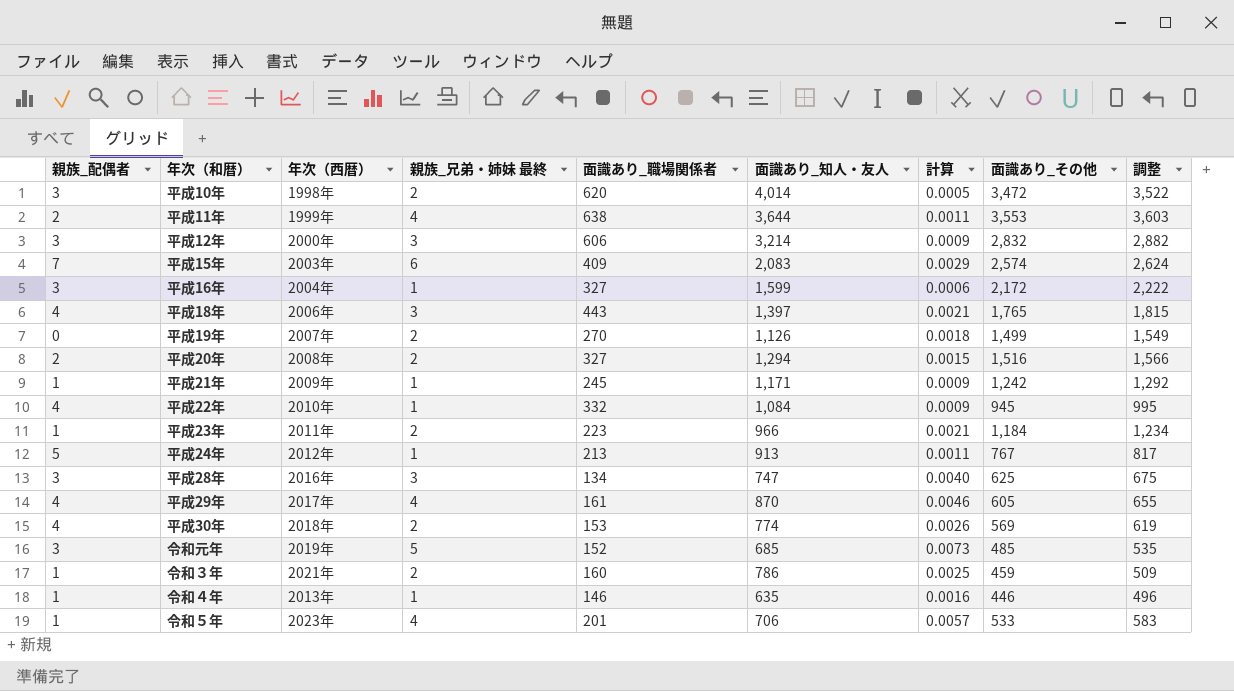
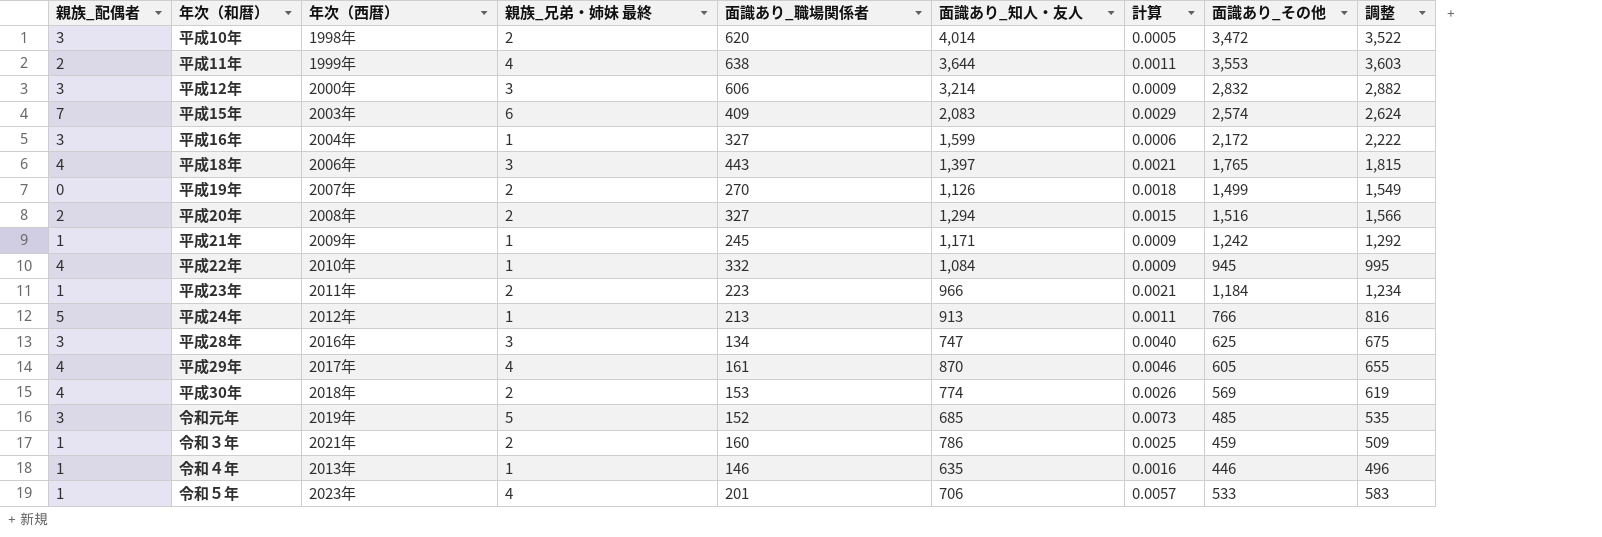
平成24年 | 面識あり_その他: 767 -> 766
平成24年 | 調整: 817 -> 816

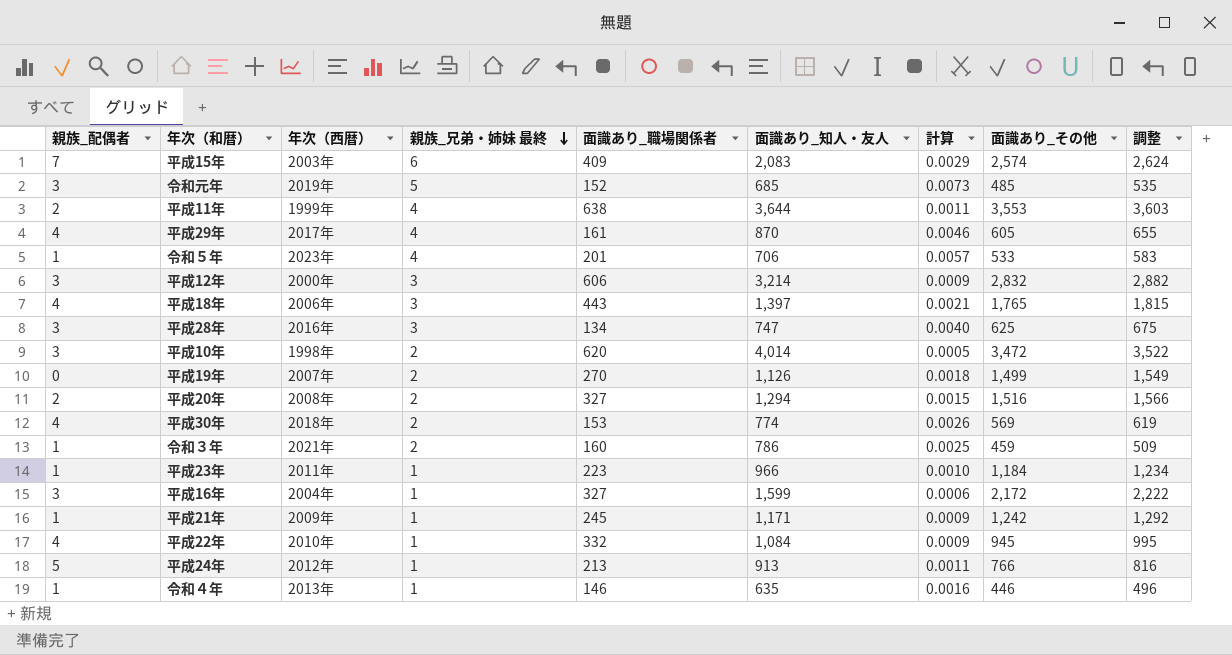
row order: none -> 親族_兄弟・姉妹 最終 descending
平成23年 | 親族_兄弟・姉妹 最終: 2 -> 1
平成23年 | 計算: 0.0021 -> 0.0010

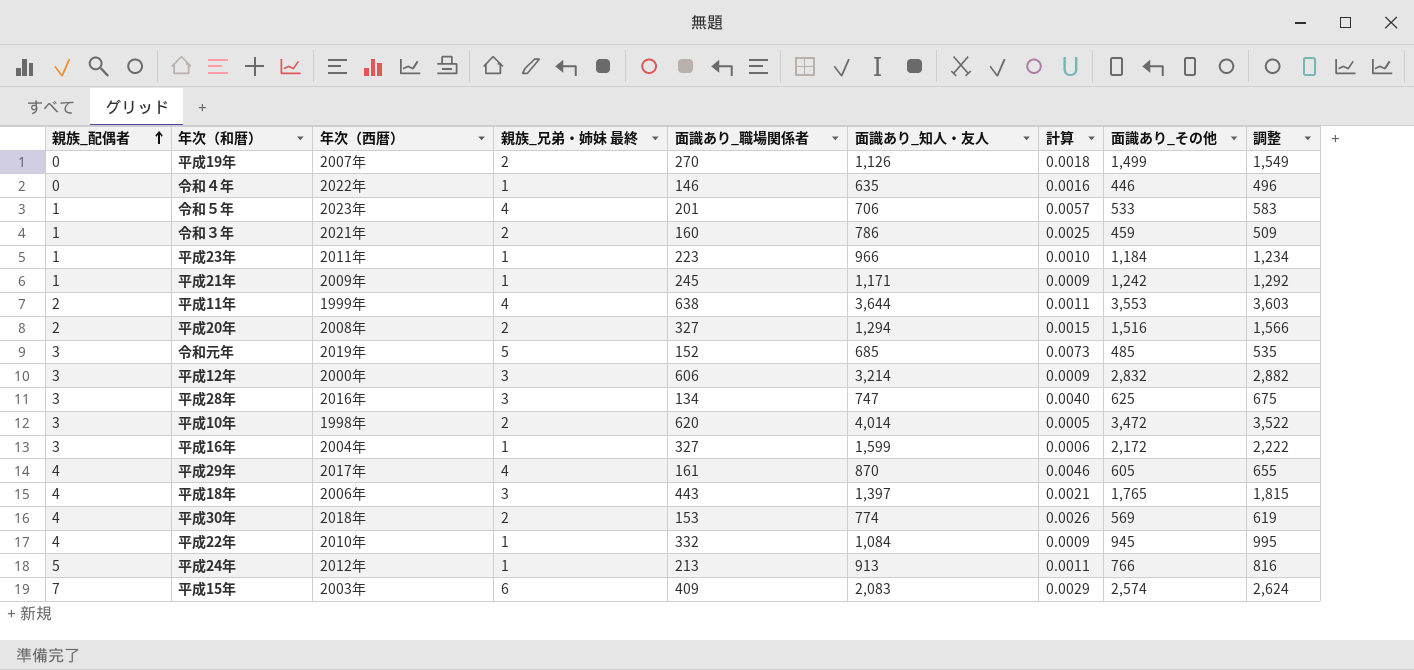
row order: 親族_兄弟・姉妹 最終 descending -> 親族_配偶者 ascending
令和４年 | 親族_配偶者: 1 -> 0
令和４年 | 年次（西暦）: 2013年 -> 2022年

